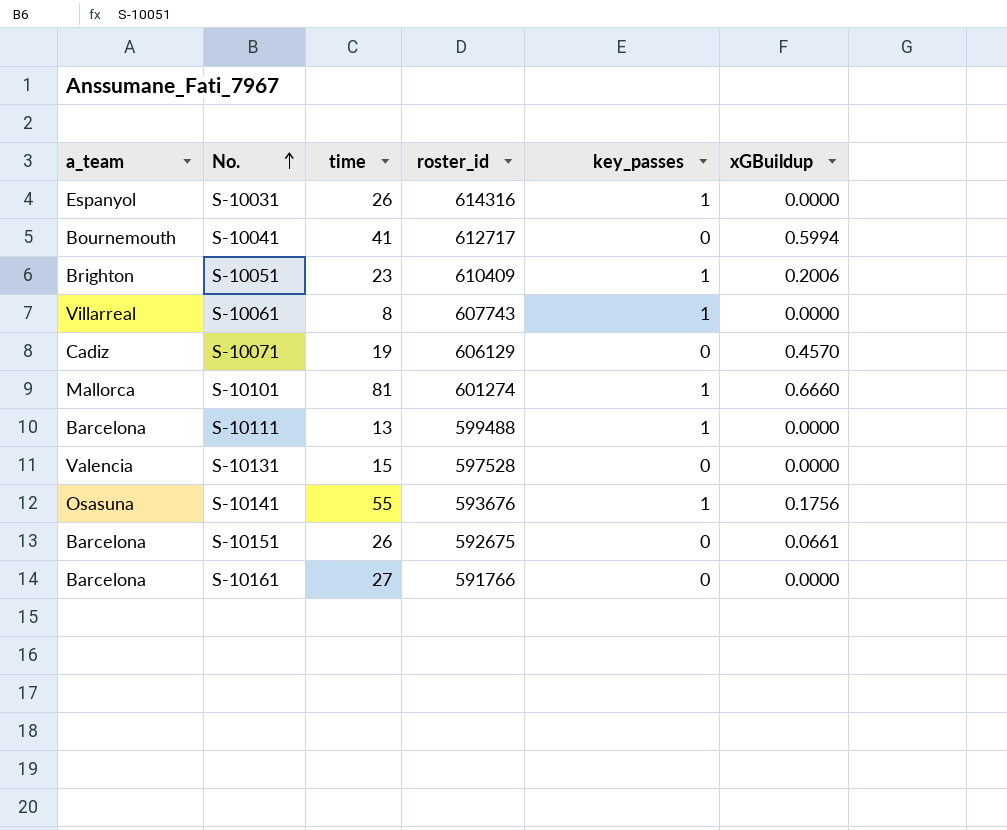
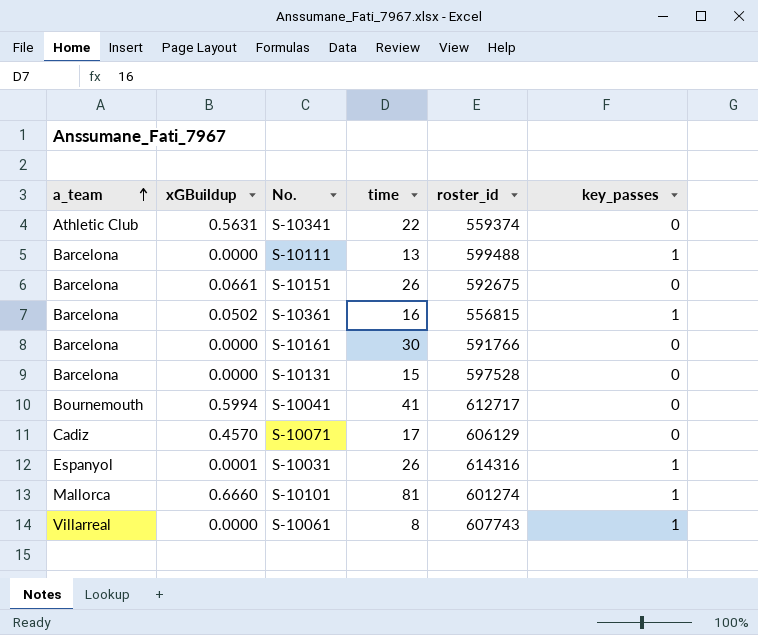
row order: No. ascending -> a_team ascending
column xGBuildup | position: 6 -> 2
row S-10051: Brighton | 23 | 610409 | 1 | 0.2006 -> none
row S-10141: Osasuna | 55 | 593676 | 1 | 0.1756 -> none
row S-10341: none -> Athletic Club | 0.5631 | 22 | 559374 | 0
row S-10361: none -> Barcelona | 0.0502 | 16 | 556815 | 1
S-10161 | time: 27 -> 30
S-10131 | a_team: Valencia -> Barcelona
S-10071 | time: 19 -> 17
S-10031 | xGBuildup: 0.0000 -> 0.0001

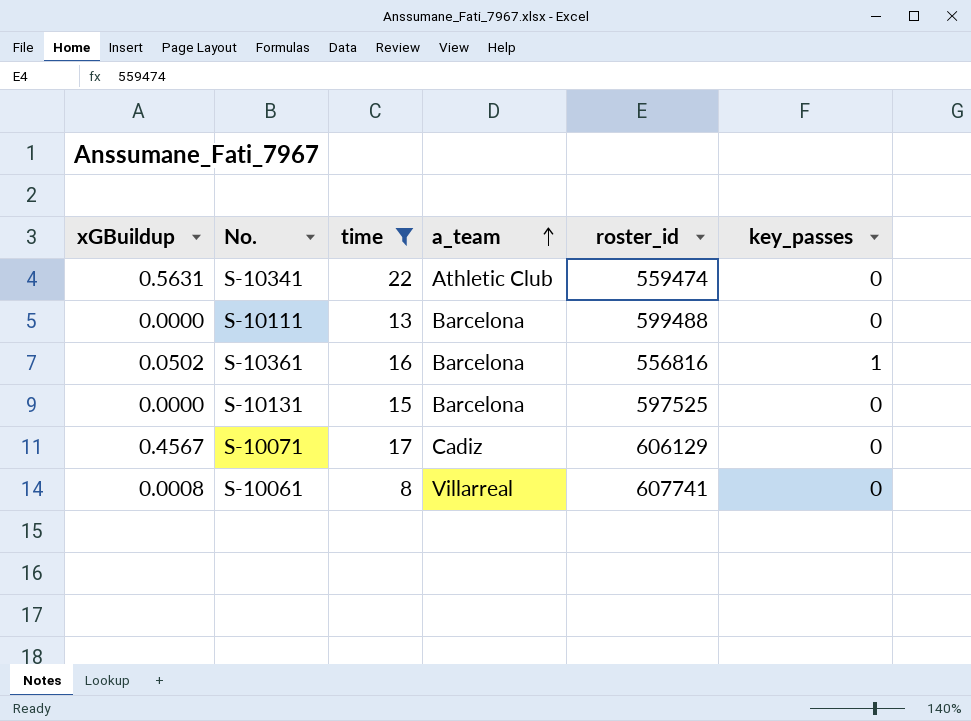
filter: none -> time <= 22
column a_team | position: 1 -> 4
S-10341 | roster_id: 559374 -> 559474
S-10111 | key_passes: 1 -> 0
S-10361 | roster_id: 556815 -> 556816
S-10131 | roster_id: 597528 -> 597525
S-10071 | xGBuildup: 0.4570 -> 0.4567
S-10061 | xGBuildup: 0.0000 -> 0.0008
S-10061 | roster_id: 607743 -> 607741
S-10061 | key_passes: 1 -> 0

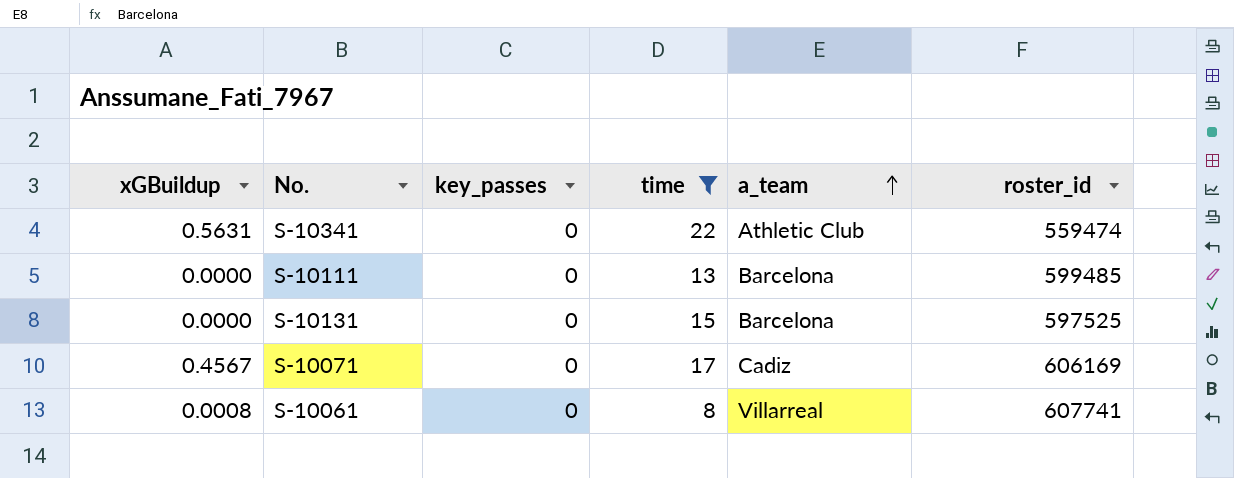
column key_passes | position: 6 -> 3
row S-10361: 0.0502 | 16 | Barcelona | 556816 | 1 -> none
S-10111 | roster_id: 599488 -> 599485
S-10071 | roster_id: 606129 -> 606169

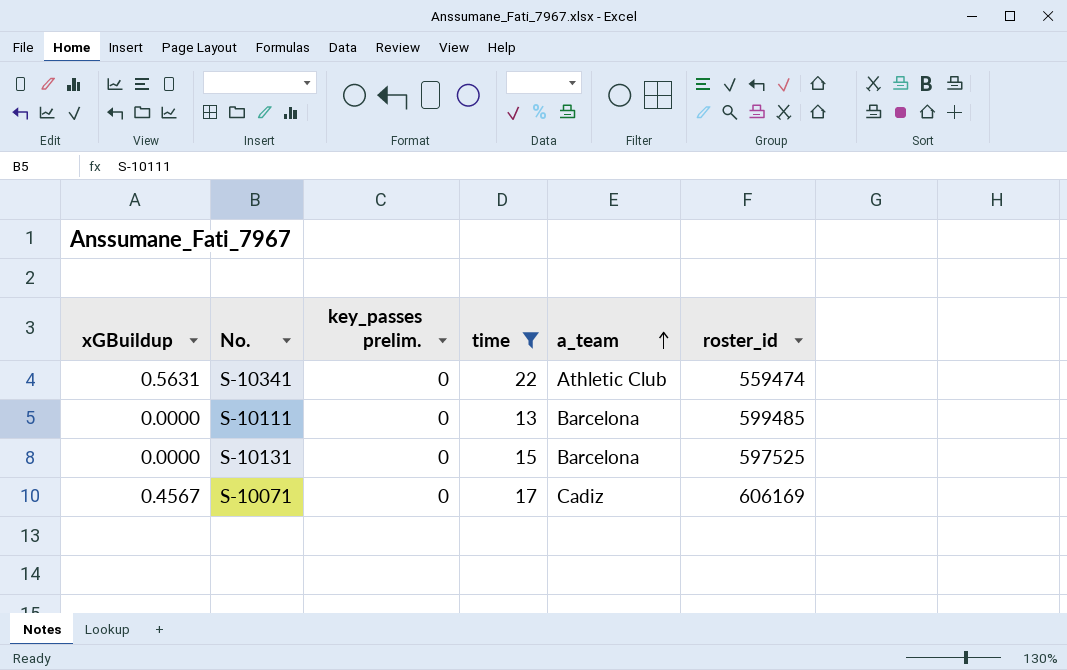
column name: key_passes -> key_passes prelim.
row S-10061: 0.0008 | 0 | 8 | Villarreal | 607741 -> none

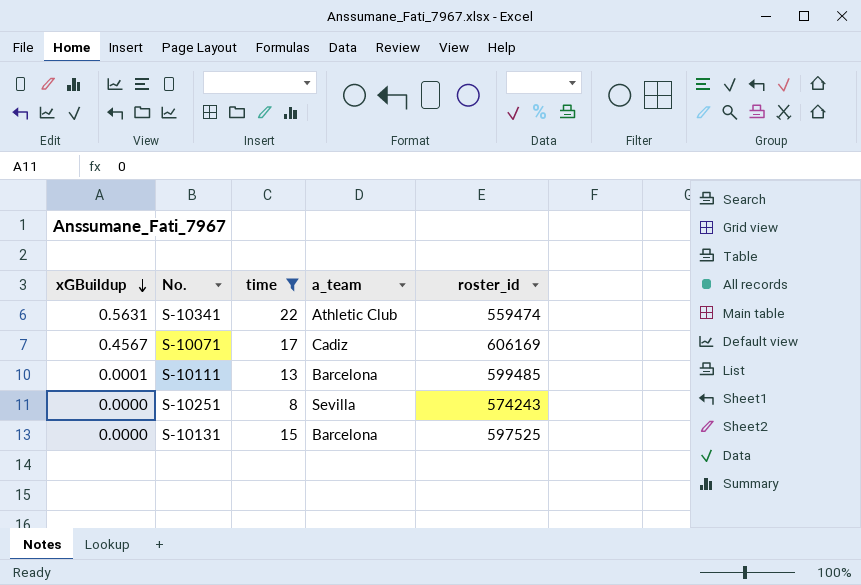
row order: a_team ascending -> xGBuildup descending
column key_passes prelim. | position: 3 -> none
S-10111 | xGBuildup: 0.0000 -> 0.0001
row S-10251: none -> 0.0000 | 8 | Sevilla | 574243

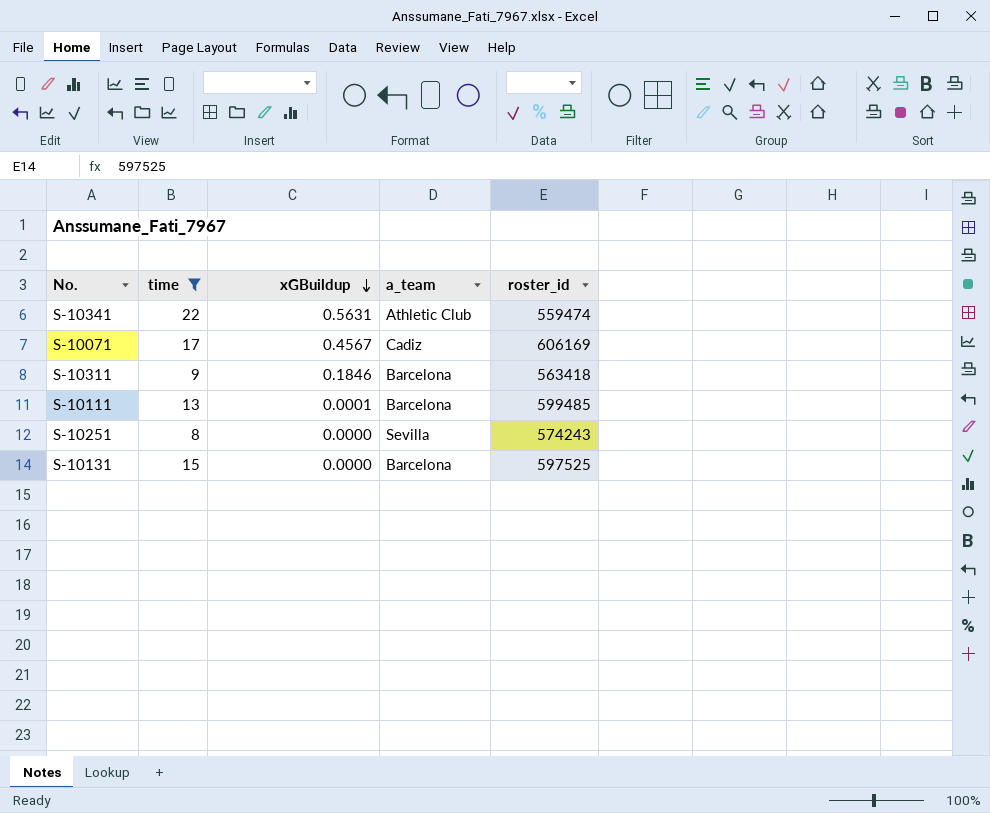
column xGBuildup | position: 1 -> 3
row S-10311: none -> 9 | 0.1846 | Barcelona | 563418

